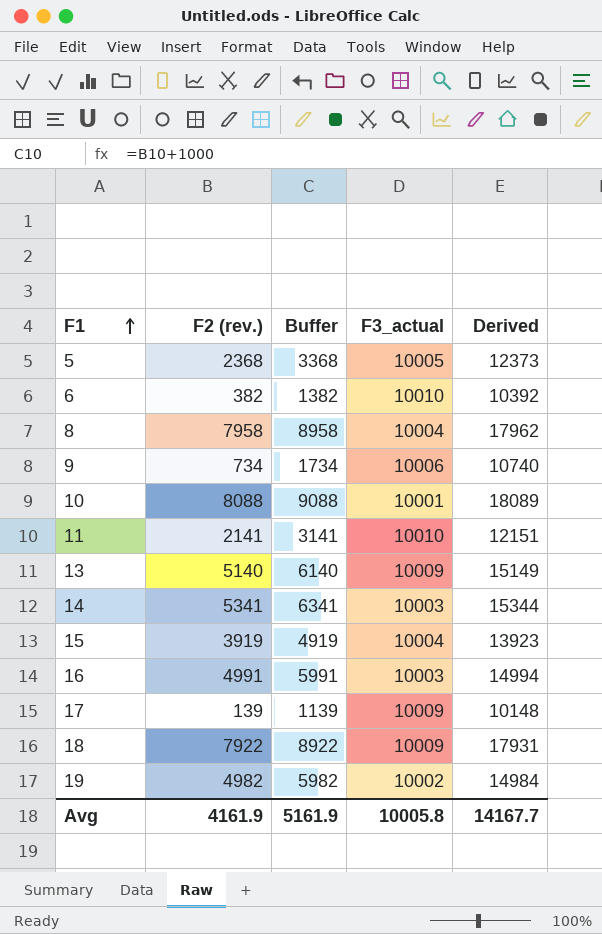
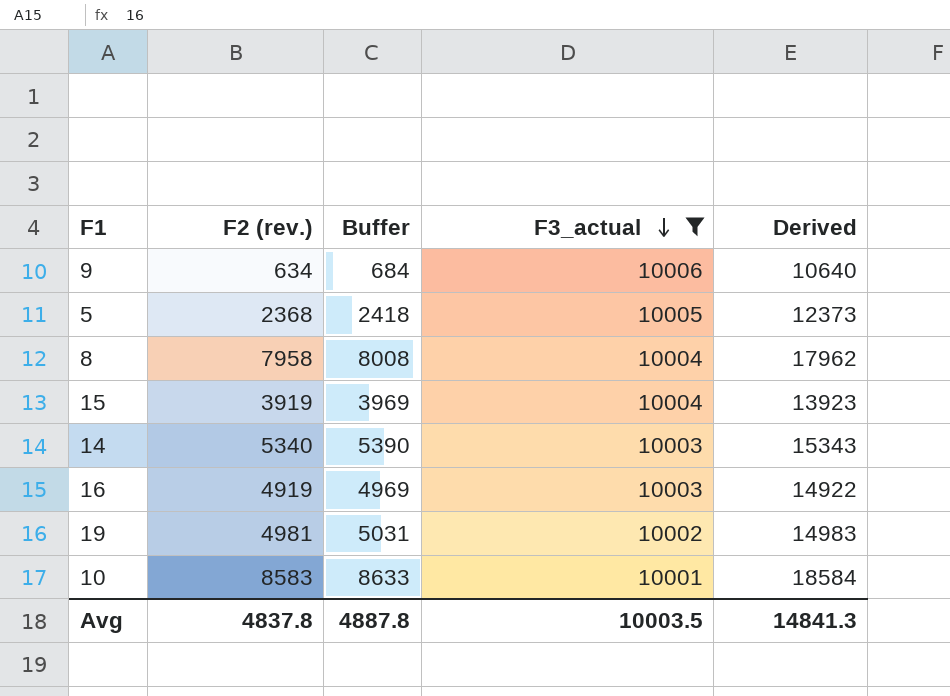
filter: none -> F3_actual <= 10006
row order: F1 ascending -> F3_actual descending
column Buffer | formula: [F2 (rev.)] + 1000 -> [F2 (rev.)] + 50
9 | F2 (rev.): 734 -> 634
9 | Derived: 10740 -> 10640
14 | F2 (rev.): 5341 -> 5340
14 | Derived: 15344 -> 15343
16 | F2 (rev.): 4991 -> 4919
16 | Derived: 14994 -> 14922
19 | F2 (rev.): 4982 -> 4981
19 | Derived: 14984 -> 14983
10 | F2 (rev.): 8088 -> 8583
10 | Derived: 18089 -> 18584
Avg | F2 (rev.): 4161.9 -> 4837.8
Avg | Buffer: 5161.9 -> 4887.8
Avg | F3_actual: 10005.8 -> 10003.5
Avg | Derived: 14167.7 -> 14841.3

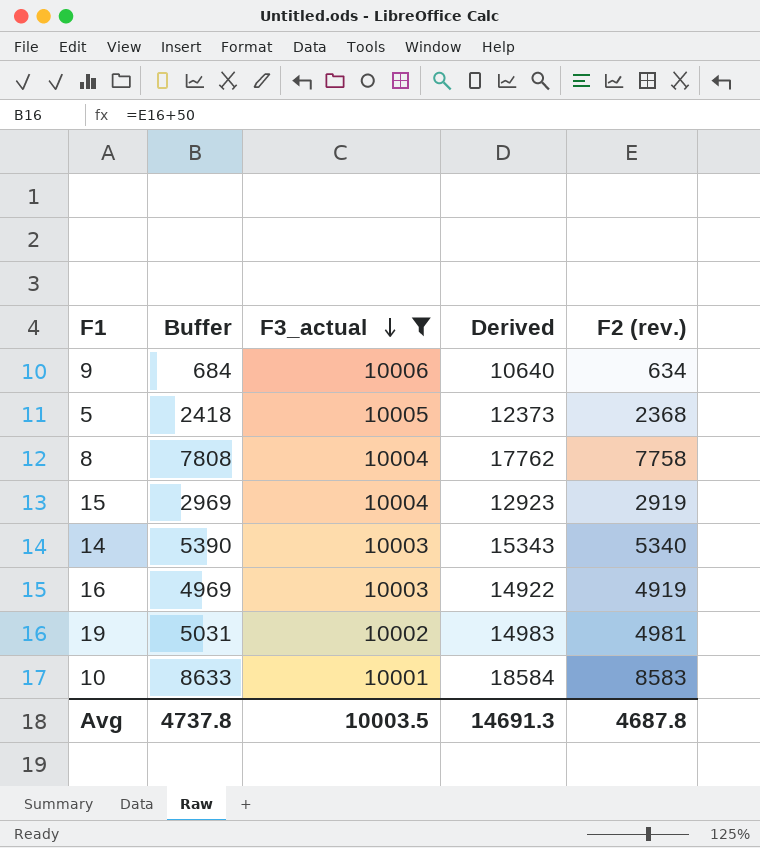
column F2 (rev.) | position: 2 -> 5
8 | Buffer: 8008 -> 7808
8 | Derived: 17962 -> 17762
8 | F2 (rev.): 7958 -> 7758
15 | Buffer: 3969 -> 2969
15 | Derived: 13923 -> 12923
15 | F2 (rev.): 3919 -> 2919
Avg | Buffer: 4887.8 -> 4737.8
Avg | Derived: 14841.3 -> 14691.3
Avg | F2 (rev.): 4837.8 -> 4687.8

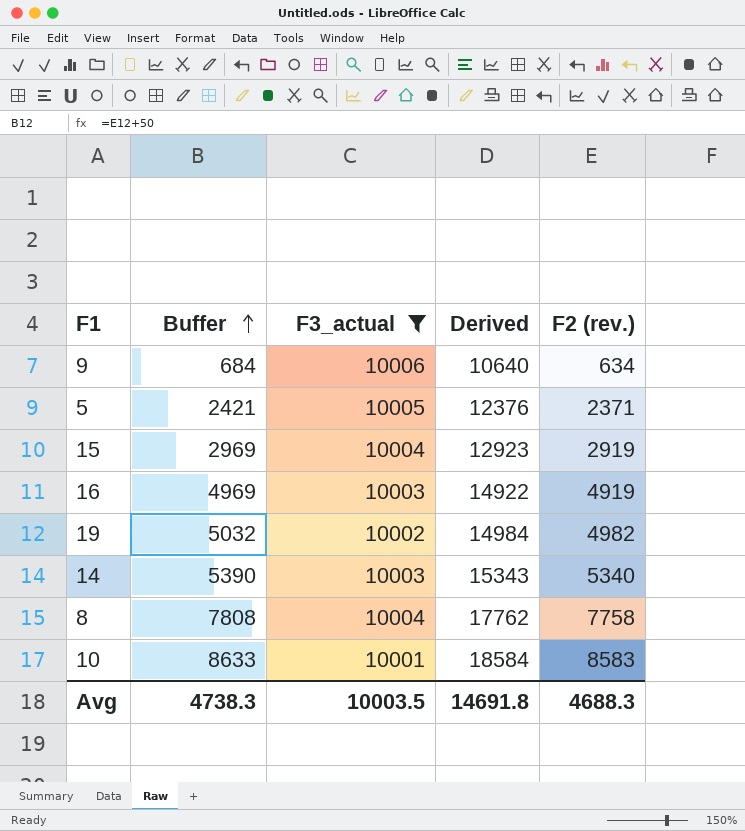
row order: F3_actual descending -> Buffer ascending
5 | Buffer: 2418 -> 2421
5 | Derived: 12373 -> 12376
5 | F2 (rev.): 2368 -> 2371
19 | Buffer: 5031 -> 5032
19 | Derived: 14983 -> 14984
19 | F2 (rev.): 4981 -> 4982
Avg | Buffer: 4737.8 -> 4738.3
Avg | Derived: 14691.3 -> 14691.8
Avg | F2 (rev.): 4687.8 -> 4688.3

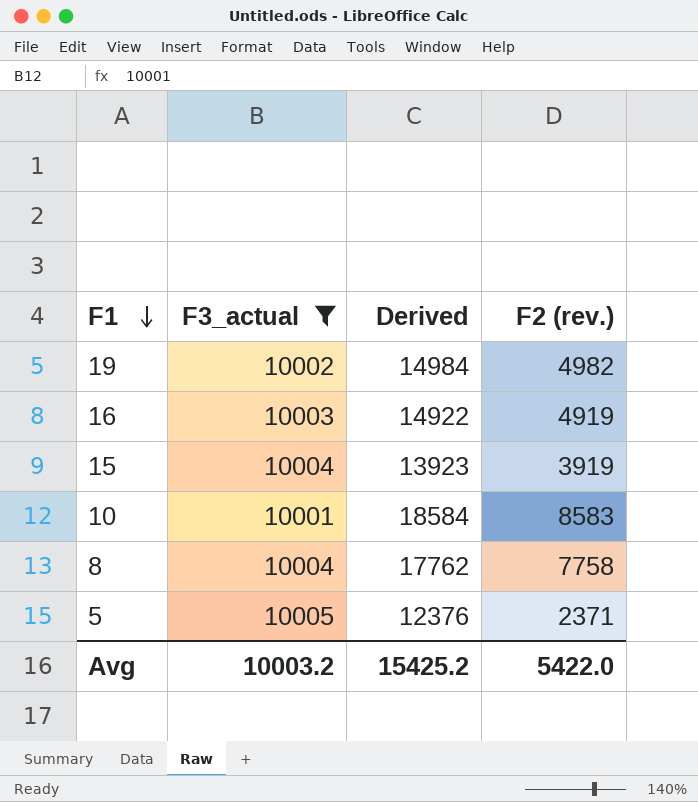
row order: Buffer ascending -> F1 descending
column Buffer | formula: [F2 (rev.)] + 50 -> none
row 9: 684 | 10006 | 10640 | 634 -> none
row 14: 5390 | 10003 | 15343 | 5340 -> none
15 | Derived: 12923 -> 13923
15 | F2 (rev.): 2919 -> 3919
Avg | F3_actual: 10003.5 -> 10003.2
Avg | Derived: 14691.8 -> 15425.2
Avg | F2 (rev.): 4688.3 -> 5422.0

